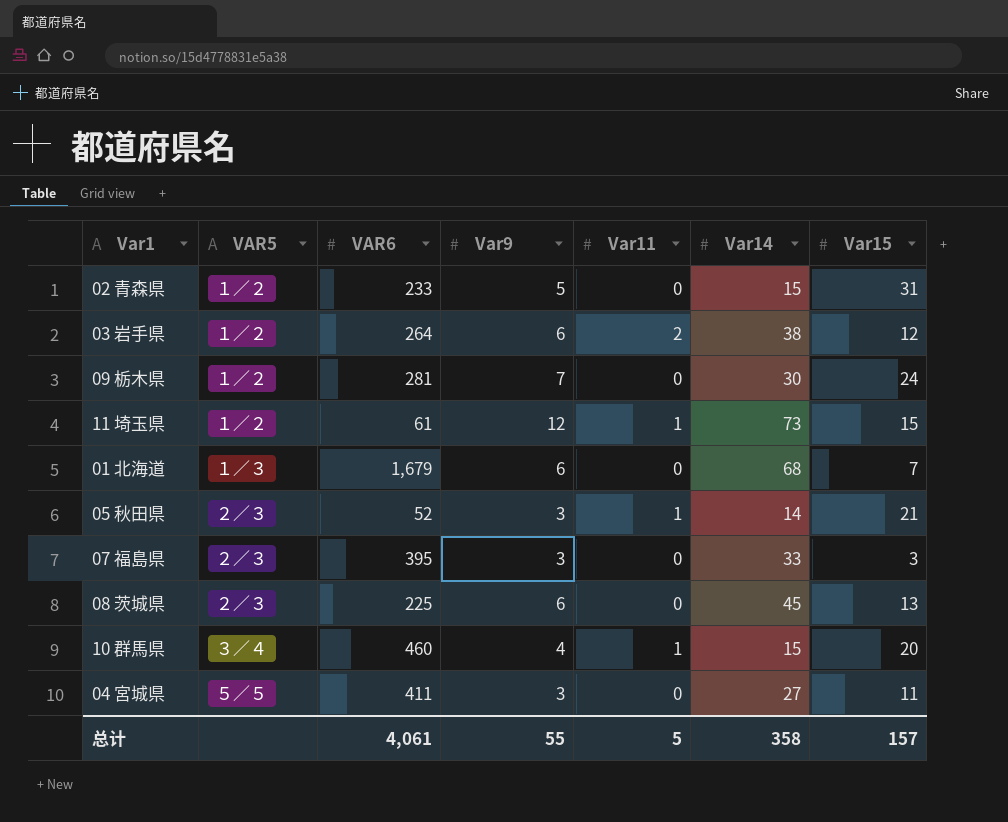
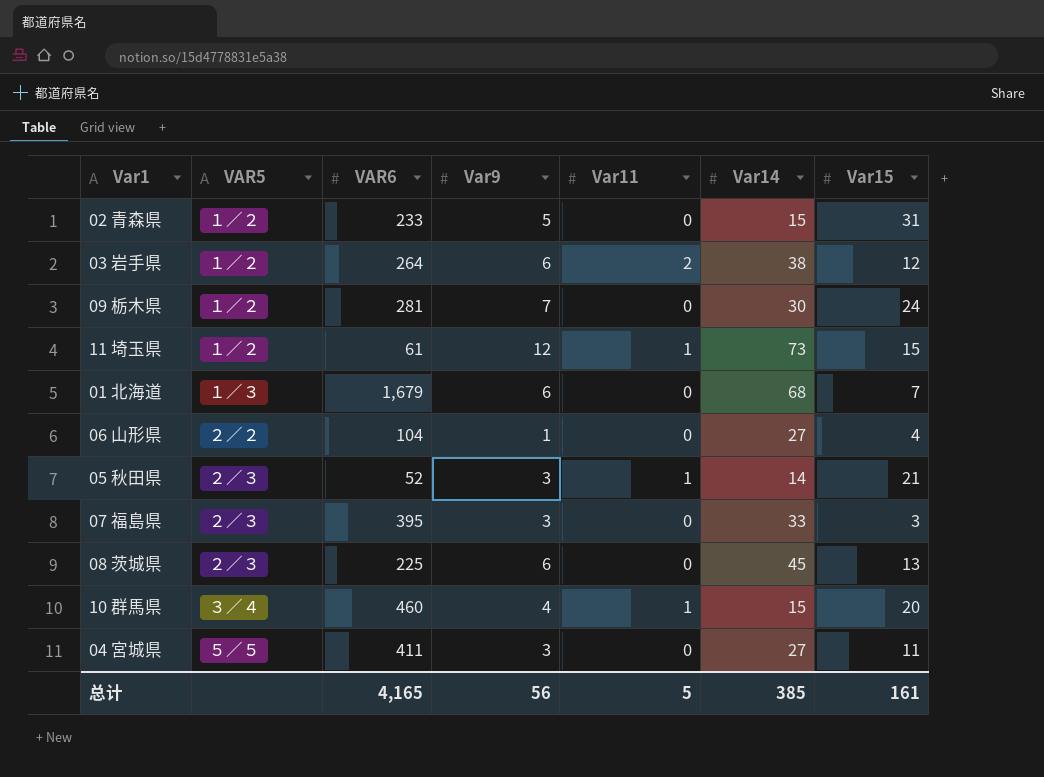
row 06 山形県: none -> ２／２ | 104 | 1 | 0 | 27 | 4
总计 | VAR6: 4,061 -> 4,165
总计 | Var9: 55 -> 56
总计 | Var14: 358 -> 385
总计 | Var15: 157 -> 161

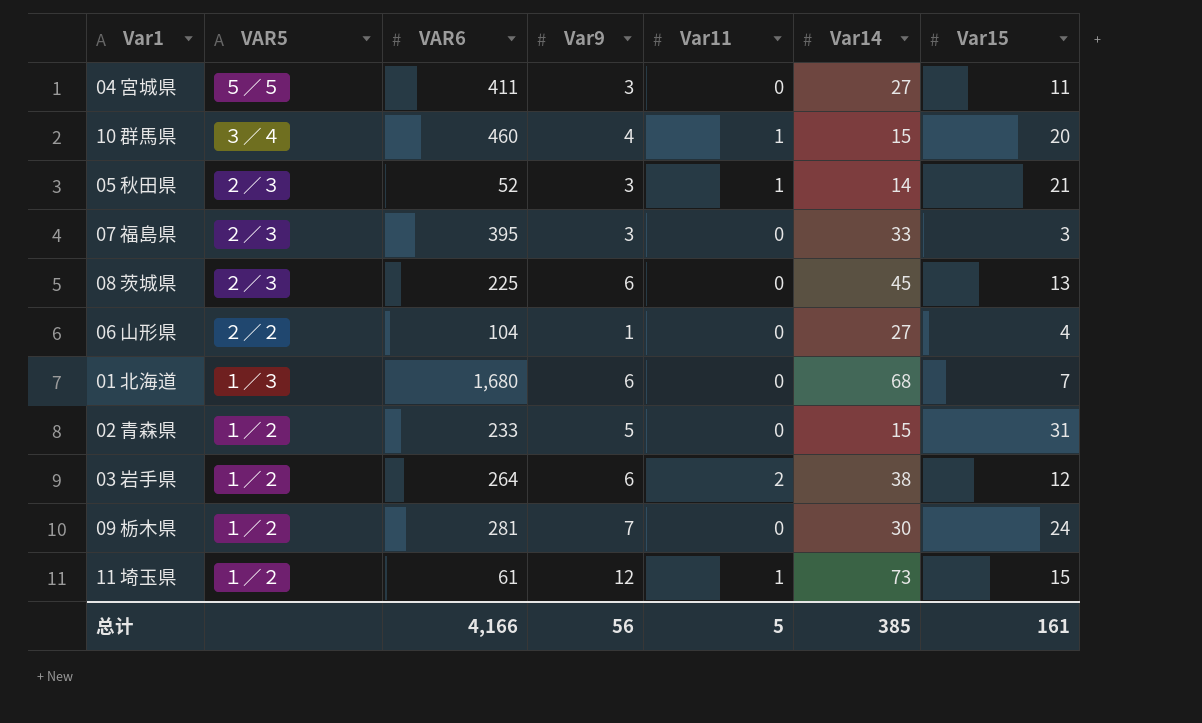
row order: VAR5 ascending -> VAR5 descending
01 北海道 | VAR6: 1,679 -> 1,680
总计 | VAR6: 4,165 -> 4,166

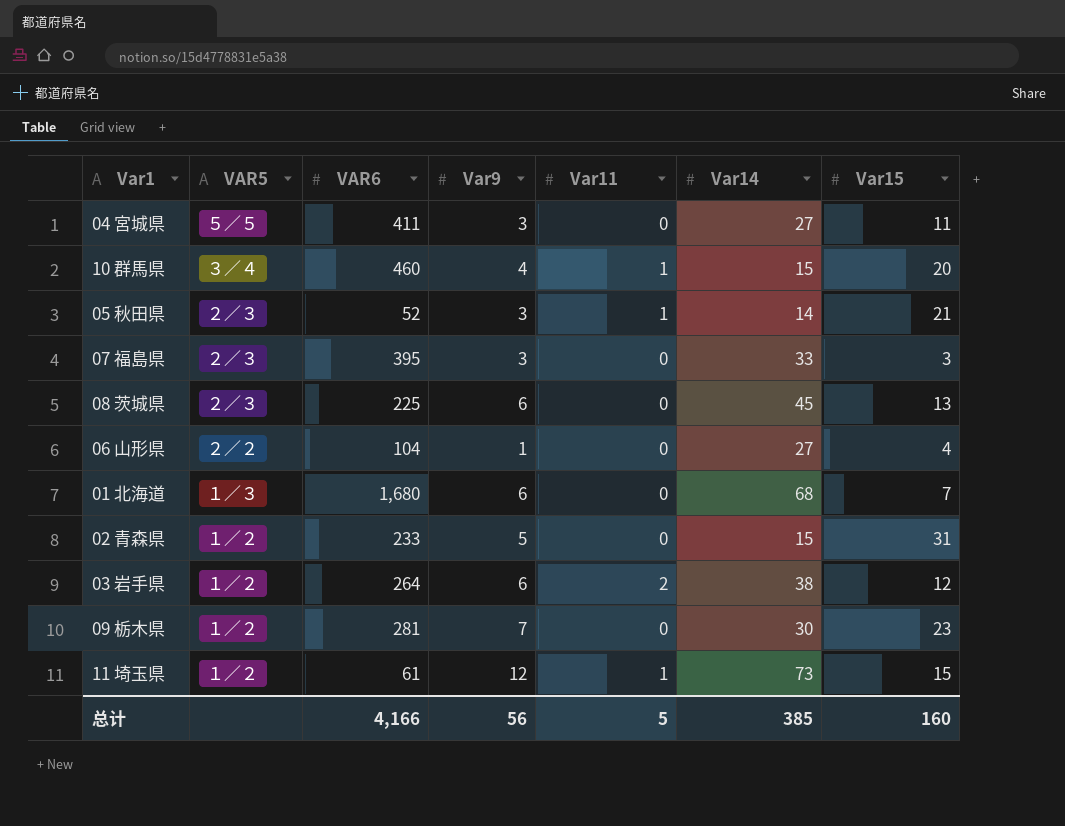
09 栃木県 | Var15: 24 -> 23
总计 | Var15: 161 -> 160

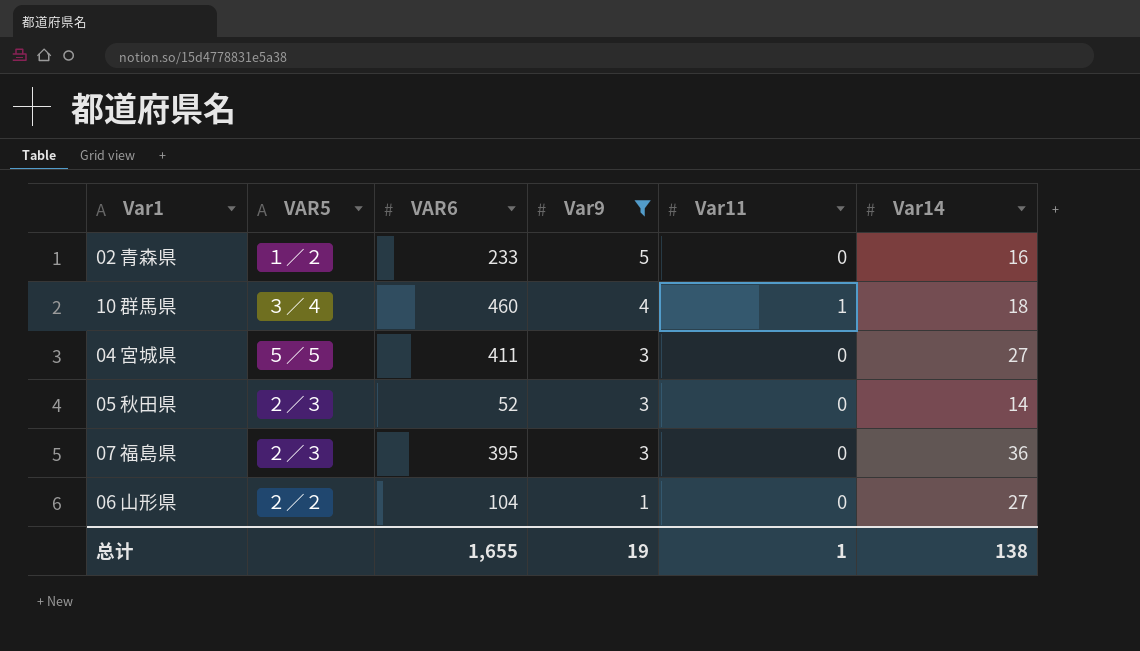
filter: none -> Var9 <= 5
row order: VAR5 descending -> Var9 descending
column Var15 | position: 7 -> none
02 青森県 | Var14: 15 -> 16
10 群馬県 | Var14: 15 -> 18
05 秋田県 | Var11: 1 -> 0
07 福島県 | Var14: 33 -> 36
总计 | VAR6: 4,166 -> 1,655
总计 | Var9: 56 -> 19
总计 | Var11: 5 -> 1
总计 | Var14: 385 -> 138

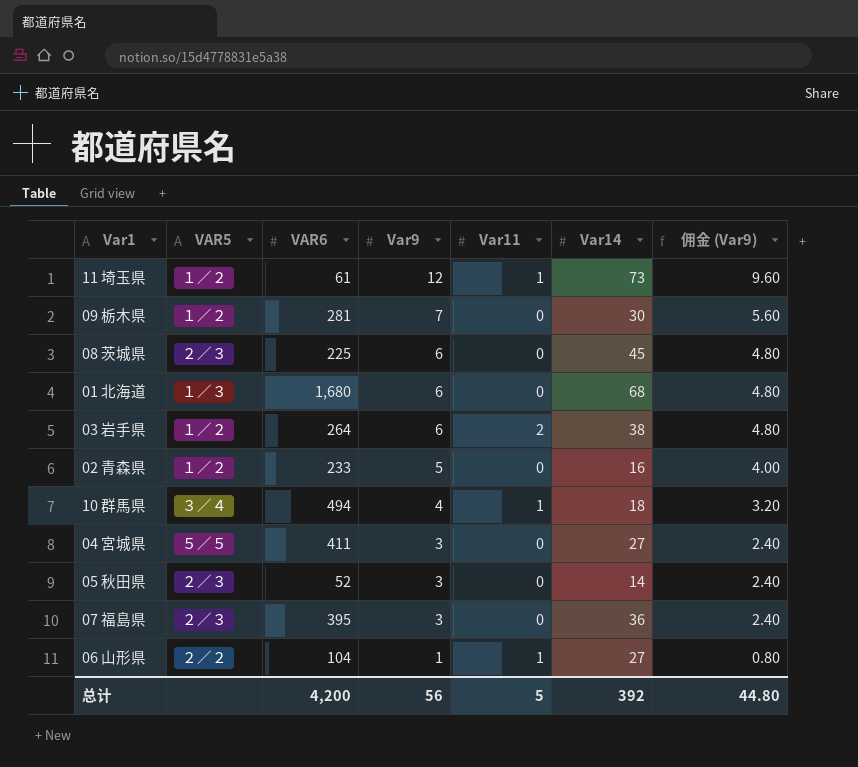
filter: Var9 <= 5 -> none
column 佣金 (Var9) | formula: none -> [Var9] * 0.8
10 群馬県 | VAR6: 460 -> 494
06 山形県 | Var11: 0 -> 1
总计 | VAR6: 1,655 -> 4,200
总计 | Var9: 19 -> 56
总计 | Var11: 1 -> 5
总计 | Var14: 138 -> 392

